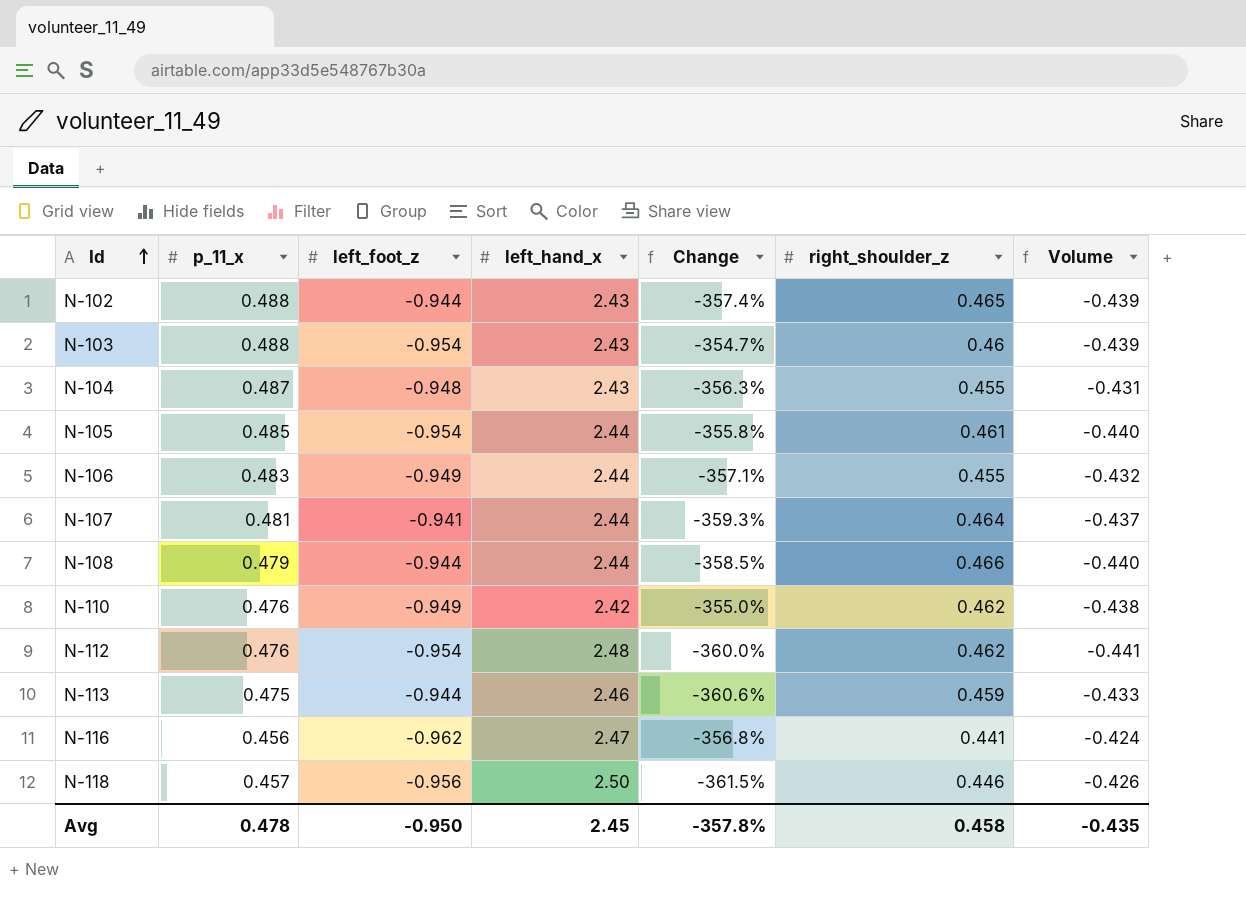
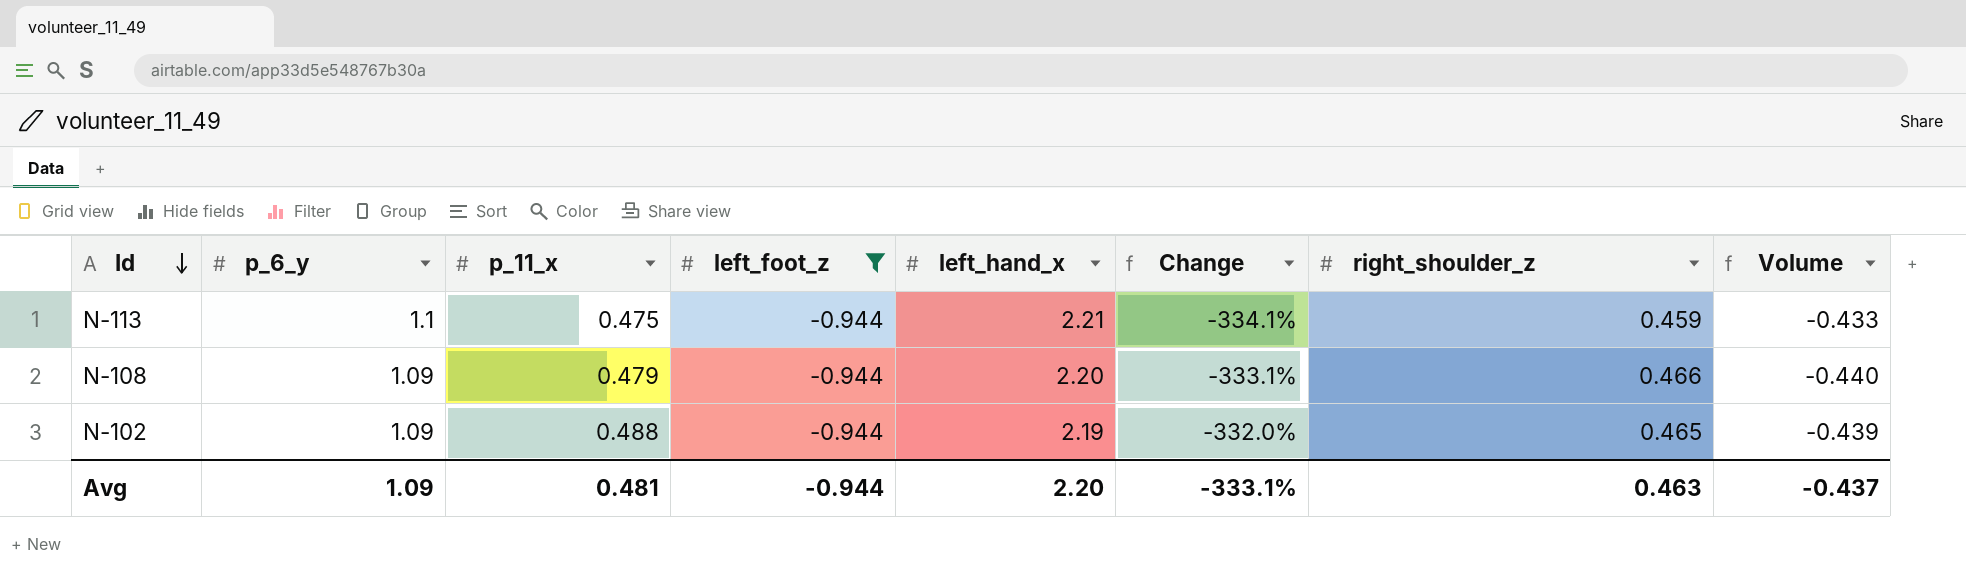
filter: none -> left_foot_z = -0.944
row order: Id ascending -> Id descending
column p_6_y | position: none -> 2
N-113 | left_hand_x: 2.46 -> 2.21
N-113 | Change: -360.6% -> -334.1%
N-108 | left_hand_x: 2.44 -> 2.20
N-108 | Change: -358.5% -> -333.1%
N-102 | left_hand_x: 2.43 -> 2.19
N-102 | Change: -357.4% -> -332.0%
Avg | p_11_x: 0.478 -> 0.481
Avg | left_foot_z: -0.950 -> -0.944
Avg | left_hand_x: 2.45 -> 2.20
Avg | Change: -357.8% -> -333.1%
Avg | right_shoulder_z: 0.458 -> 0.463
Avg | Volume: -0.435 -> -0.437

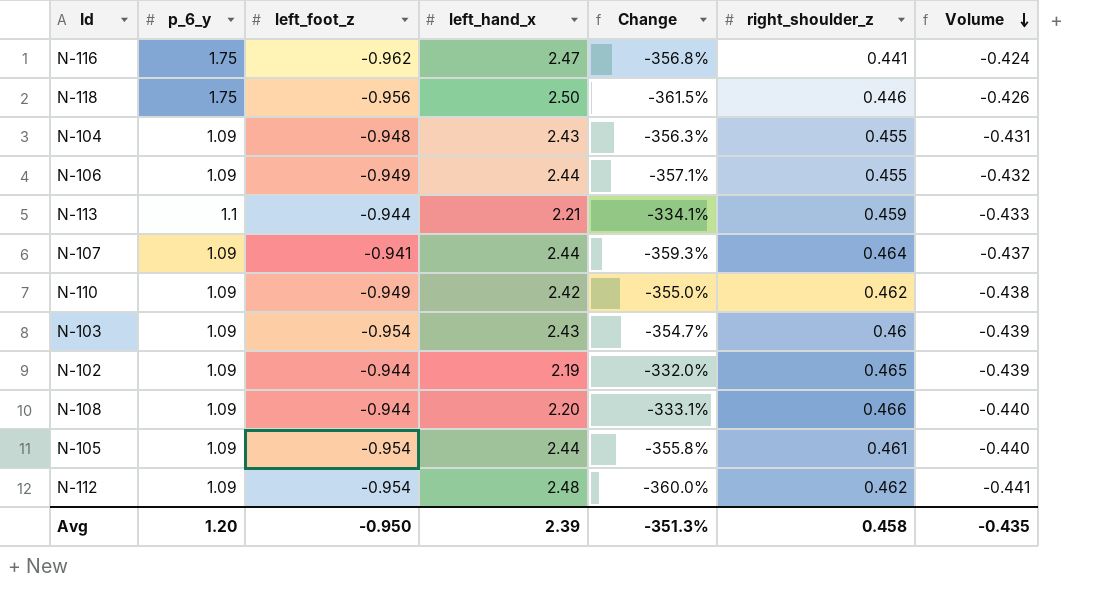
filter: left_foot_z = -0.944 -> none
row order: Id descending -> Volume descending
column p_11_x | position: 3 -> none
Avg | p_6_y: 1.09 -> 1.20
Avg | left_foot_z: -0.944 -> -0.950
Avg | left_hand_x: 2.20 -> 2.39
Avg | Change: -333.1% -> -351.3%
Avg | right_shoulder_z: 0.463 -> 0.458
Avg | Volume: -0.437 -> -0.435

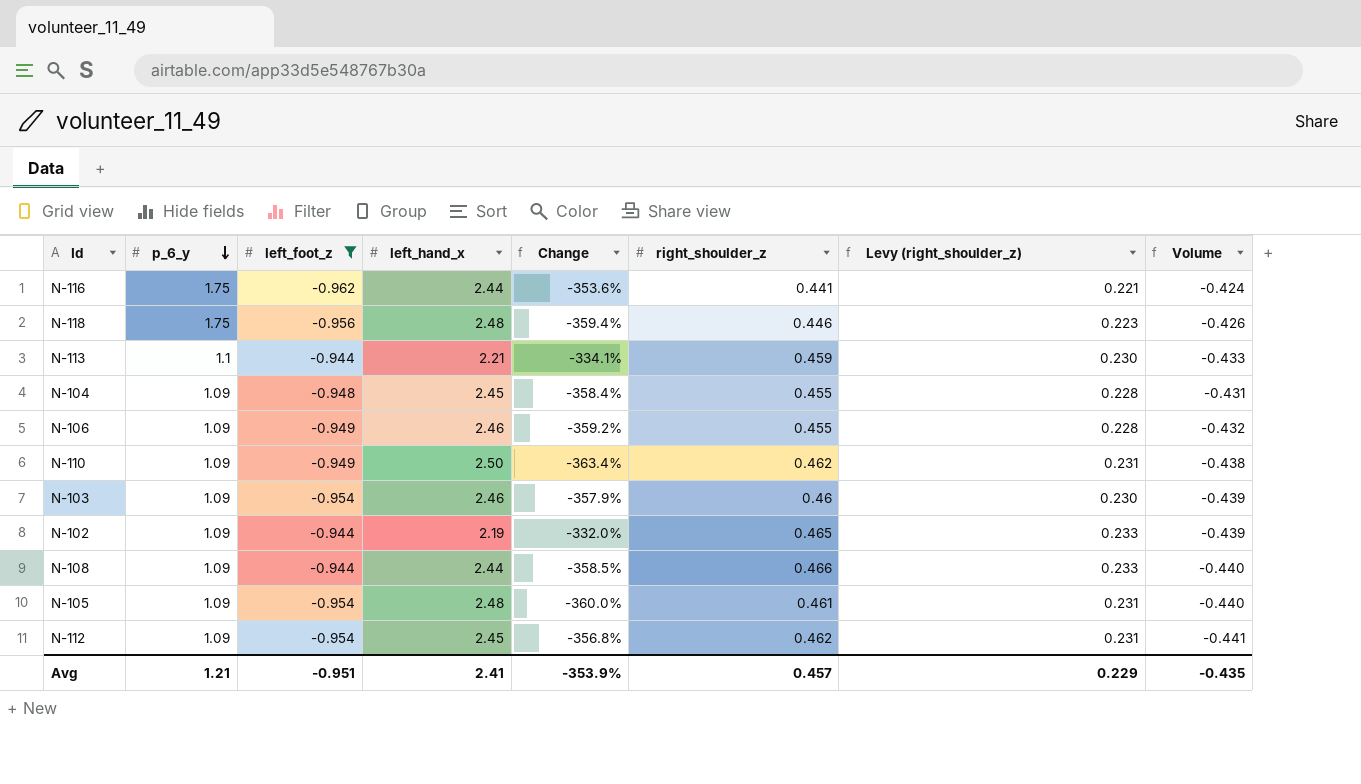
filter: none -> left_foot_z != -0.941
row order: Volume descending -> p_6_y descending
column Levy (right_shoulder_z) | formula: none -> [right_shoulder_z] * 0.5
N-116 | left_hand_x: 2.47 -> 2.44
N-116 | Change: -356.8% -> -353.6%
N-118 | left_hand_x: 2.50 -> 2.48
N-118 | Change: -361.5% -> -359.4%
N-104 | left_hand_x: 2.43 -> 2.45
N-104 | Change: -356.3% -> -358.4%
N-106 | left_hand_x: 2.44 -> 2.46
N-106 | Change: -357.1% -> -359.2%
N-110 | left_hand_x: 2.42 -> 2.50
N-110 | Change: -355.0% -> -363.4%
N-103 | left_hand_x: 2.43 -> 2.46
N-103 | Change: -354.7% -> -357.9%
N-108 | left_hand_x: 2.20 -> 2.44
N-108 | Change: -333.1% -> -358.5%
N-105 | left_hand_x: 2.44 -> 2.48
N-105 | Change: -355.8% -> -360.0%
N-112 | left_hand_x: 2.48 -> 2.45
N-112 | Change: -360.0% -> -356.8%
Avg | p_6_y: 1.20 -> 1.21
Avg | left_foot_z: -0.950 -> -0.951
Avg | left_hand_x: 2.39 -> 2.41
Avg | Change: -351.3% -> -353.9%
Avg | right_shoulder_z: 0.458 -> 0.457

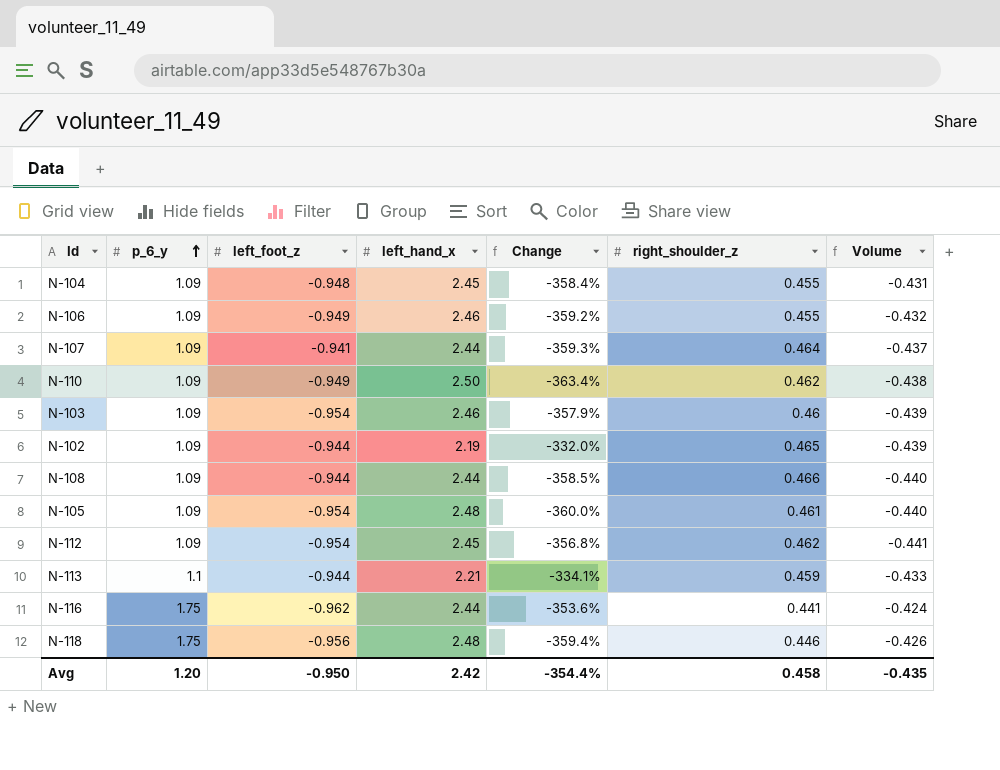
filter: left_foot_z != -0.941 -> none
row order: p_6_y descending -> p_6_y ascending
column Levy (right_shoulder_z) | formula: [right_shoulder_z] * 0.5 -> none
Avg | p_6_y: 1.21 -> 1.20
Avg | left_foot_z: -0.951 -> -0.950
Avg | left_hand_x: 2.41 -> 2.42
Avg | Change: -353.9% -> -354.4%
Avg | right_shoulder_z: 0.457 -> 0.458

